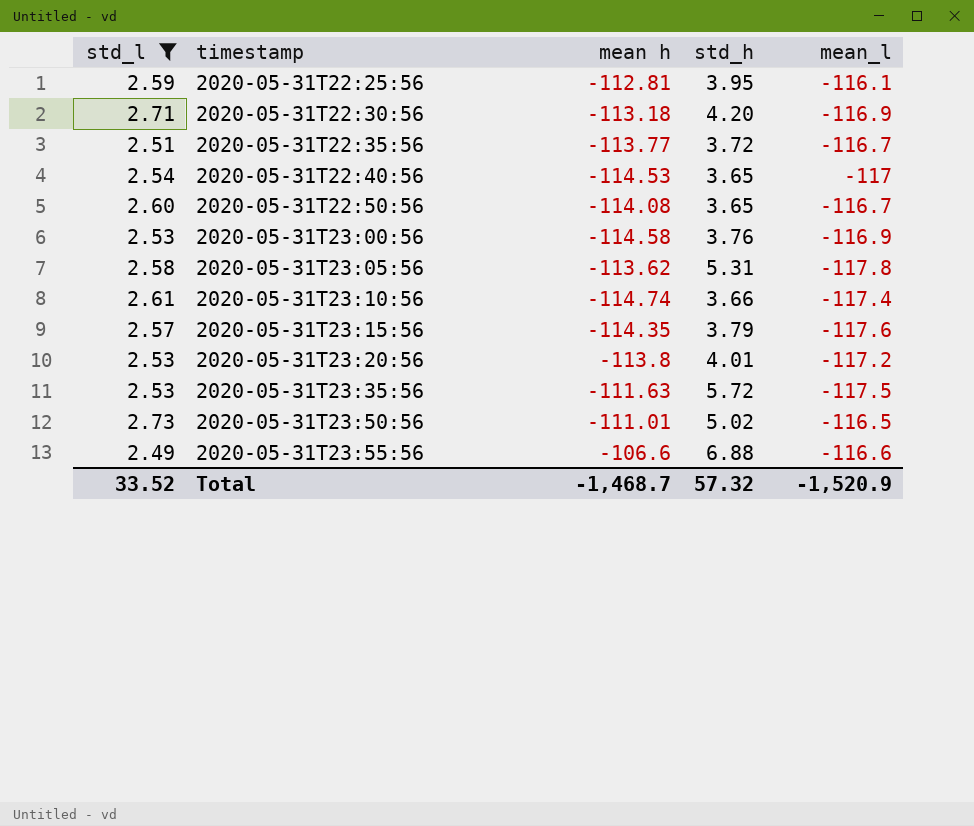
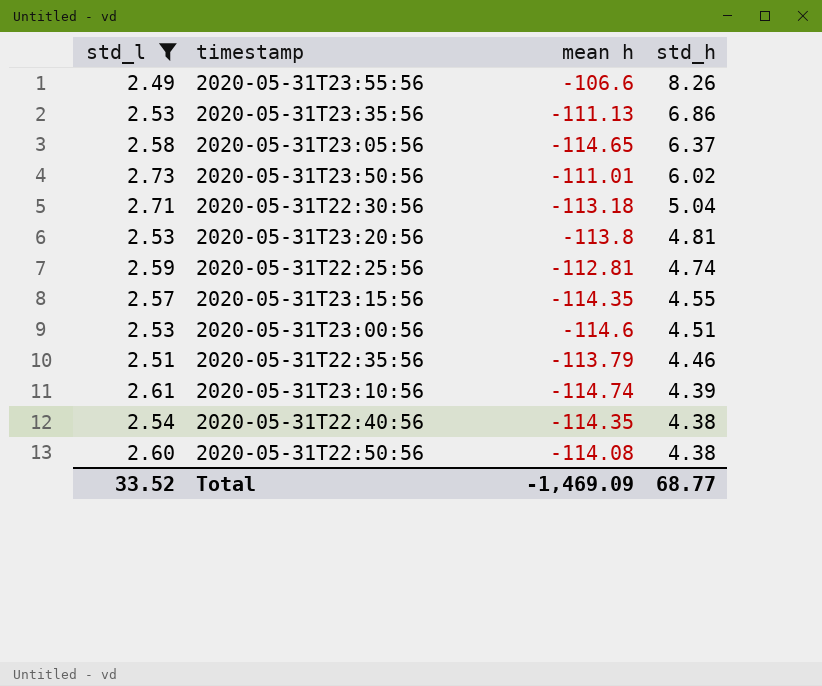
row order: timestamp ascending -> std_h descending
column mean_l | position: 5 -> none
2020-05-31T23:55:56 | std_h: 6.88 -> 8.26
2020-05-31T23:35:56 | mean h: -111.63 -> -111.13
2020-05-31T23:35:56 | std_h: 5.72 -> 6.86
2020-05-31T23:05:56 | mean h: -113.62 -> -114.65
2020-05-31T23:05:56 | std_h: 5.31 -> 6.37
2020-05-31T23:50:56 | std_h: 5.02 -> 6.02
2020-05-31T22:30:56 | std_h: 4.20 -> 5.04
2020-05-31T23:20:56 | std_h: 4.01 -> 4.81
2020-05-31T22:25:56 | std_h: 3.95 -> 4.74
2020-05-31T23:15:56 | std_h: 3.79 -> 4.55
2020-05-31T23:00:56 | mean h: -114.58 -> -114.6
2020-05-31T23:00:56 | std_h: 3.76 -> 4.51
2020-05-31T22:35:56 | mean h: -113.77 -> -113.79
2020-05-31T22:35:56 | std_h: 3.72 -> 4.46
2020-05-31T23:10:56 | std_h: 3.66 -> 4.39
2020-05-31T22:40:56 | mean h: -114.53 -> -114.35
2020-05-31T22:40:56 | std_h: 3.65 -> 4.38
2020-05-31T22:50:56 | std_h: 3.65 -> 4.38
Total | mean h: -1,468.7 -> -1,469.09
Total | std_h: 57.32 -> 68.77

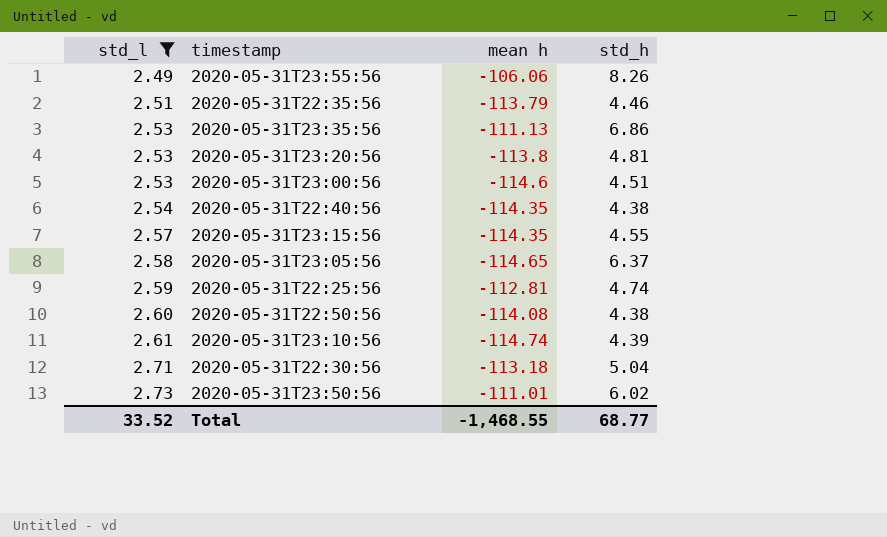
row order: std_h descending -> std_l ascending
2020-05-31T23:55:56 | mean h: -106.6 -> -106.06
Total | mean h: -1,469.09 -> -1,468.55

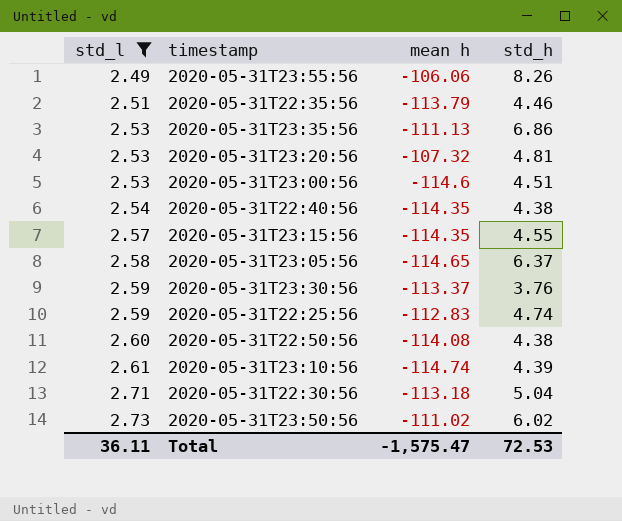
2020-05-31T23:20:56 | mean h: -113.8 -> -107.32
row 2020-05-31T23:30:56: none -> 2.59 | -113.37 | 3.76
2020-05-31T22:25:56 | mean h: -112.81 -> -112.83
2020-05-31T23:50:56 | mean h: -111.01 -> -111.02
Total | std_l: 33.52 -> 36.11
Total | mean h: -1,468.55 -> -1,575.47
Total | std_h: 68.77 -> 72.53

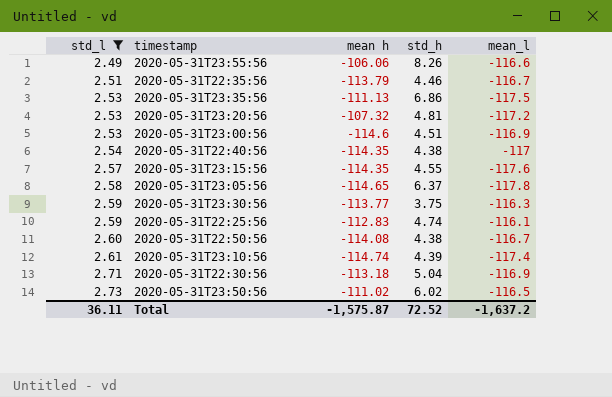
column mean_l | position: none -> 5
2020-05-31T23:30:56 | mean h: -113.37 -> -113.77
2020-05-31T23:30:56 | std_h: 3.76 -> 3.75
Total | mean h: -1,575.47 -> -1,575.87
Total | std_h: 72.53 -> 72.52

